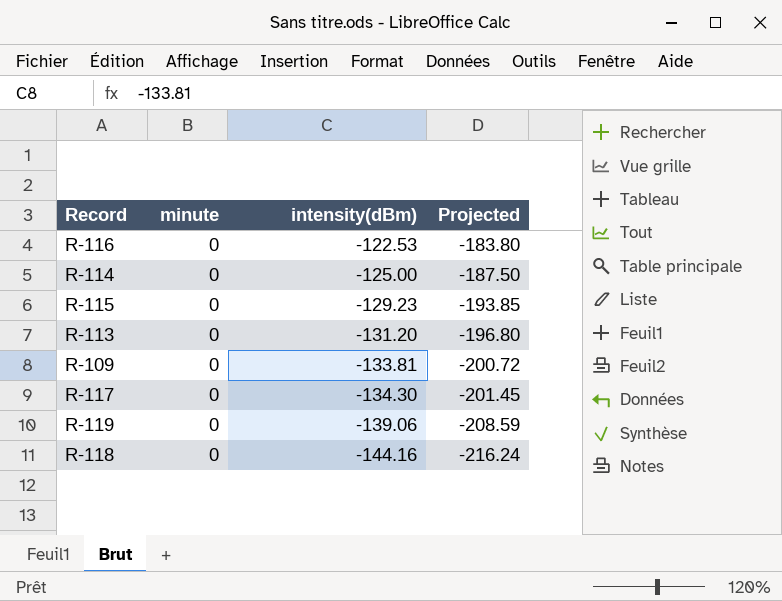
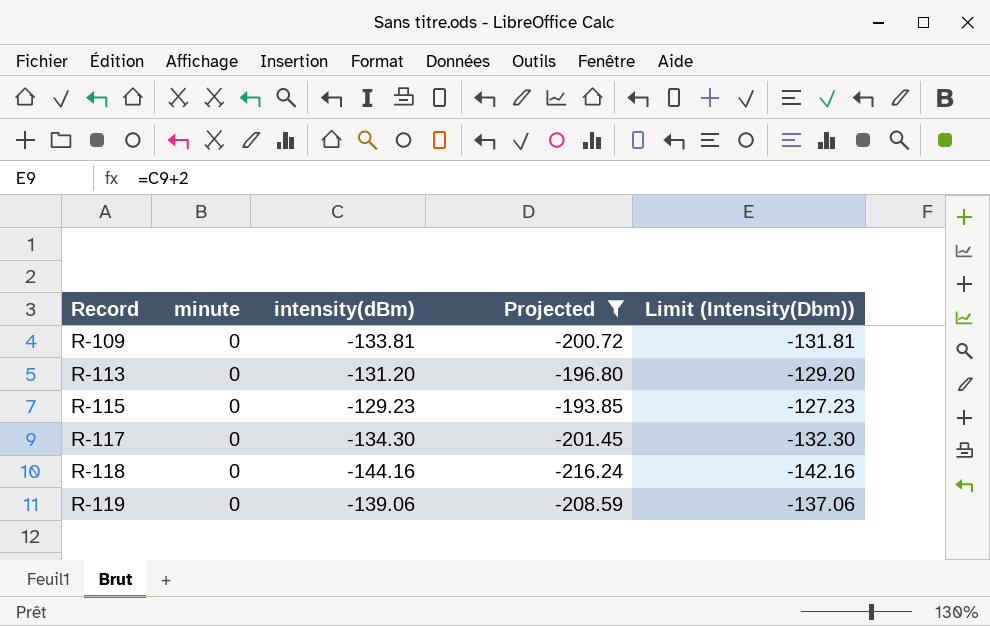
filter: none -> Projected <= -193.85
row order: intensity(dBm) descending -> Record ascending
column Limit (Intensity(Dbm)) | formula: none -> [intensity(dBm)] + 2

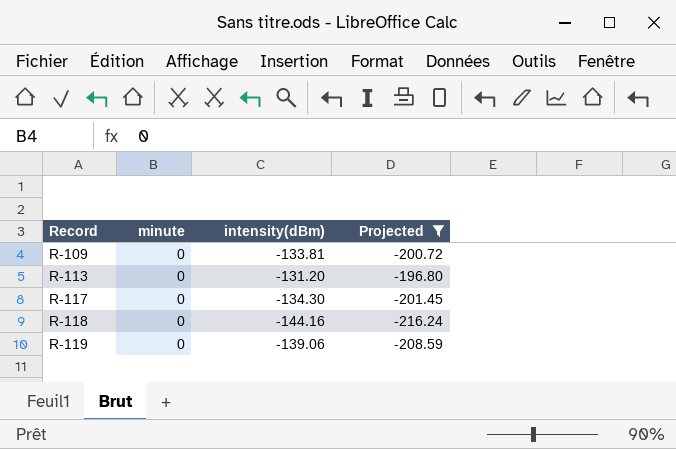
column Limit (Intensity(Dbm)) | formula: [intensity(dBm)] + 2 -> none
row R-115: 0 | -129.23 | -193.85 | -127.23 -> none

